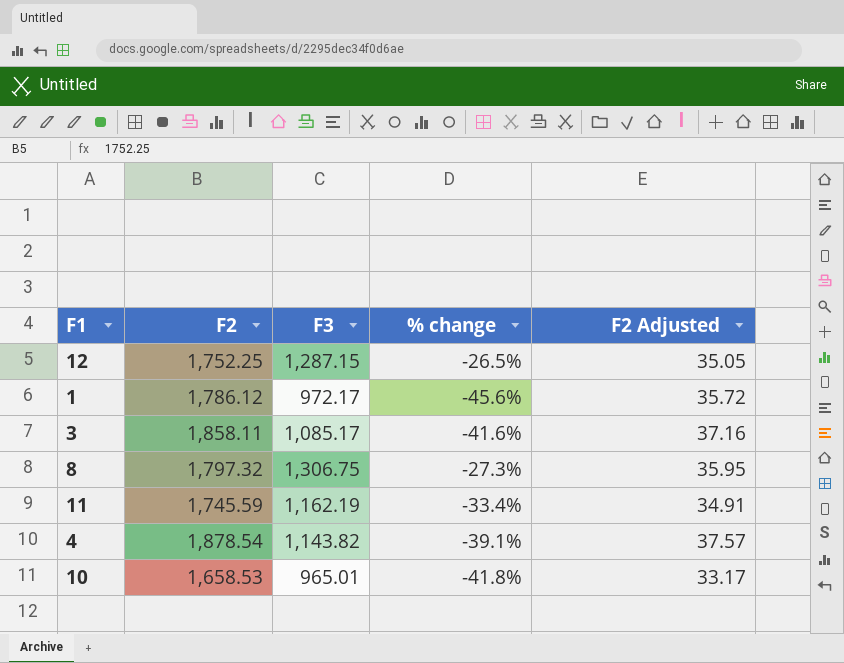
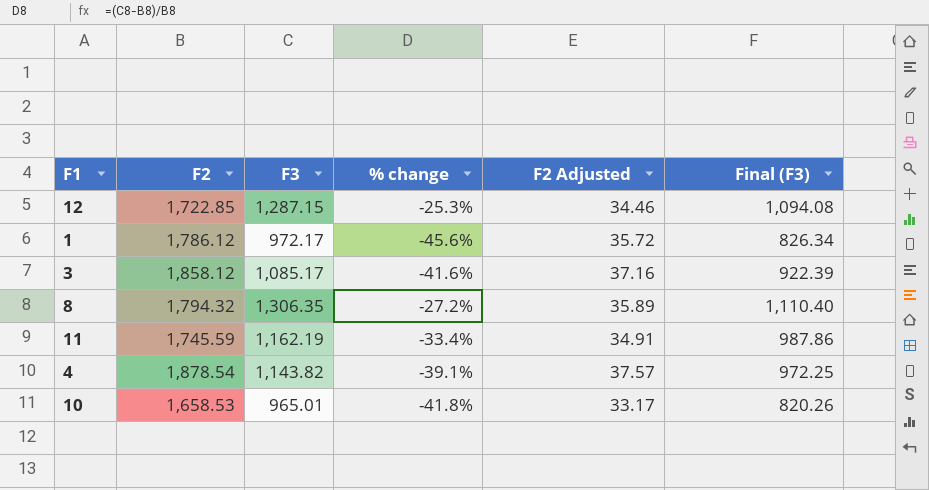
column Final (F3) | formula: none -> [F3] * 0.85
12 | F2: 1,752.25 -> 1,722.85
12 | % change: -26.5% -> -25.3%
12 | F2 Adjusted: 35.05 -> 34.46
3 | F2: 1,858.11 -> 1,858.12
8 | F2: 1,797.32 -> 1,794.32
8 | F3: 1,306.75 -> 1,306.35
8 | % change: -27.3% -> -27.2%
8 | F2 Adjusted: 35.95 -> 35.89

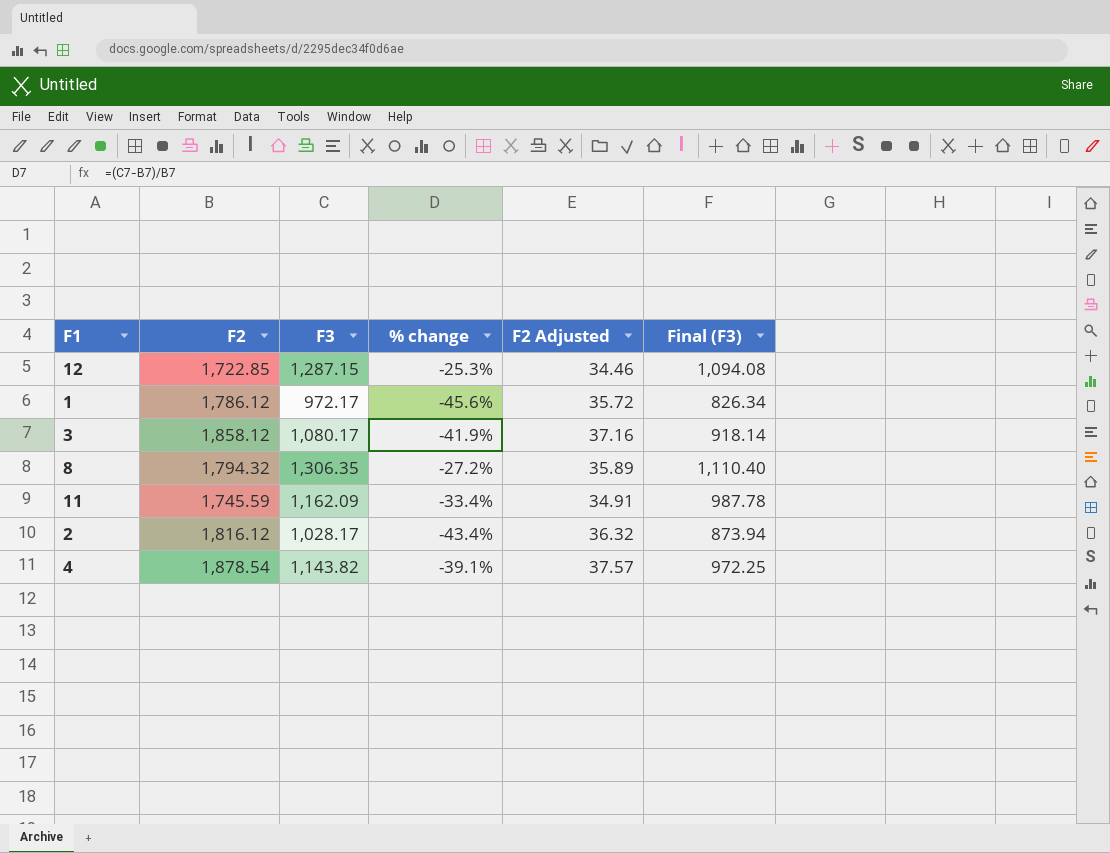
row 10: 1,658.53 | 965.01 | -41.8% | 33.17 | 820.26 -> none
3 | F3: 1,085.17 -> 1,080.17
3 | % change: -41.6% -> -41.9%
3 | Final (F3): 922.39 -> 918.14
11 | F3: 1,162.19 -> 1,162.09
11 | Final (F3): 987.86 -> 987.78
row 2: none -> 1,816.12 | 1,028.17 | -43.4% | 36.32 | 873.94

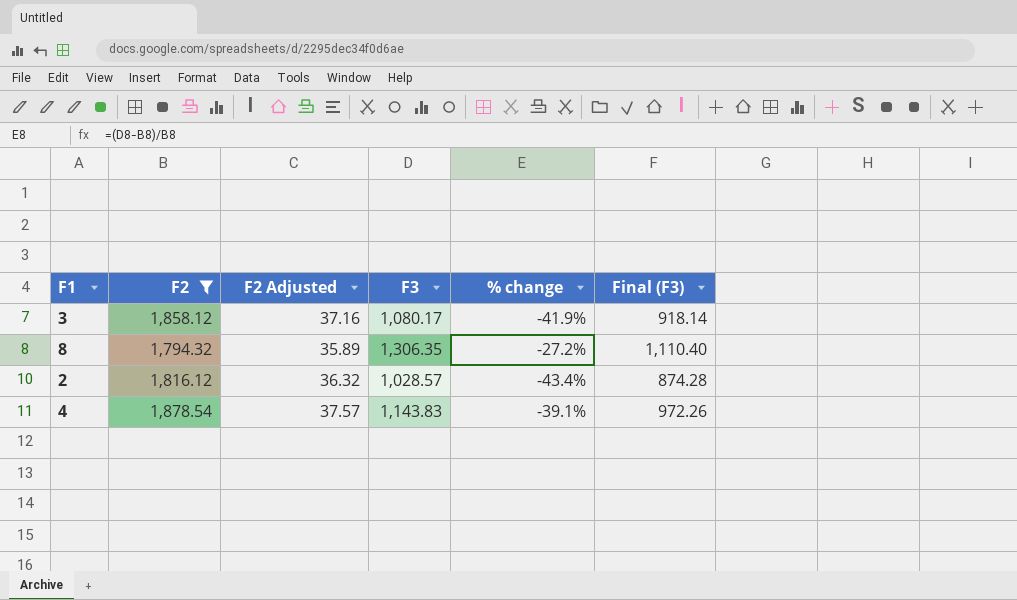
filter: none -> F2 >= 1,794.32
column F2 Adjusted | position: 5 -> 3
2 | F3: 1,028.17 -> 1,028.57
2 | Final (F3): 873.94 -> 874.28
4 | F3: 1,143.82 -> 1,143.83
4 | Final (F3): 972.25 -> 972.26

